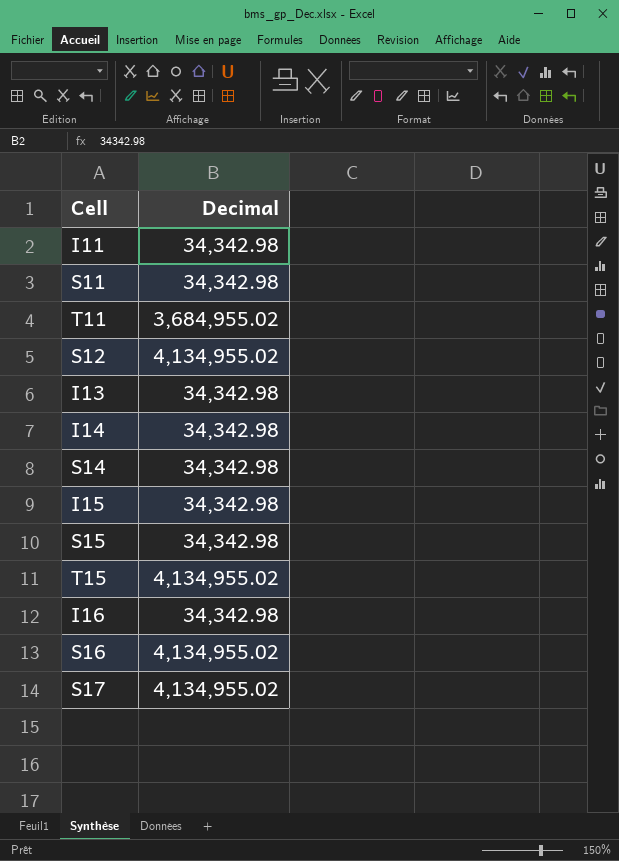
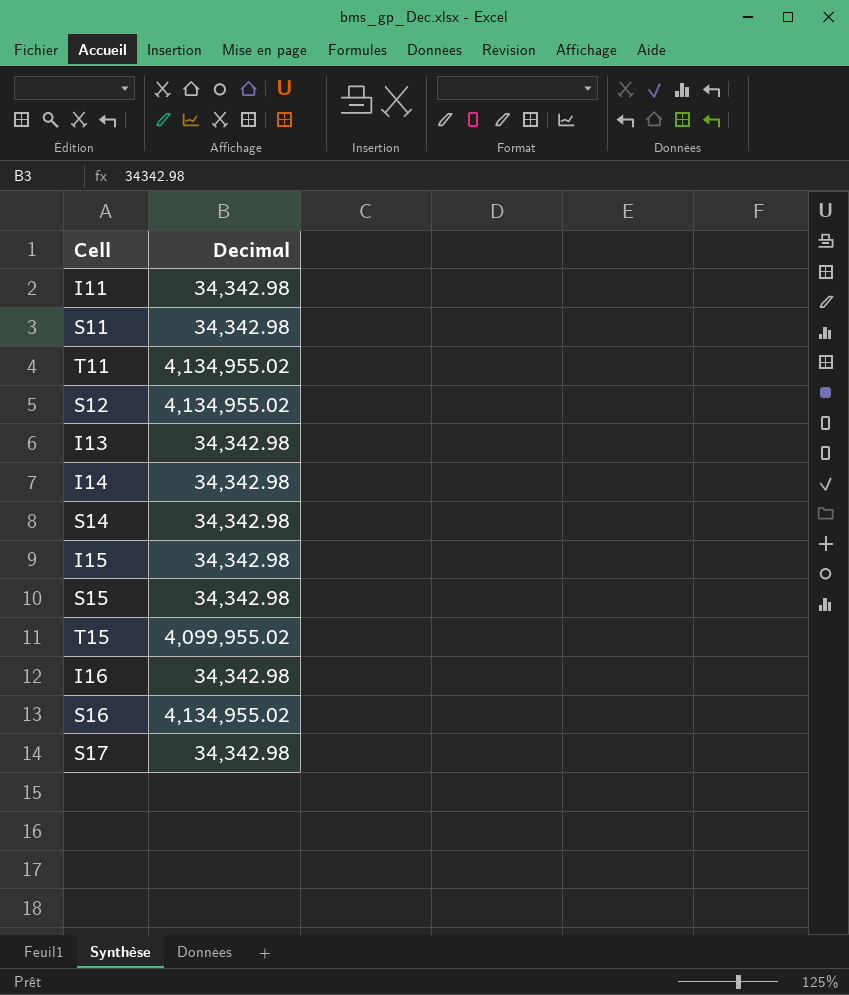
T11 | Decimal: 3,684,955.02 -> 4,134,955.02
T15 | Decimal: 4,134,955.02 -> 4,099,955.02
S17 | Decimal: 4,134,955.02 -> 34,342.98

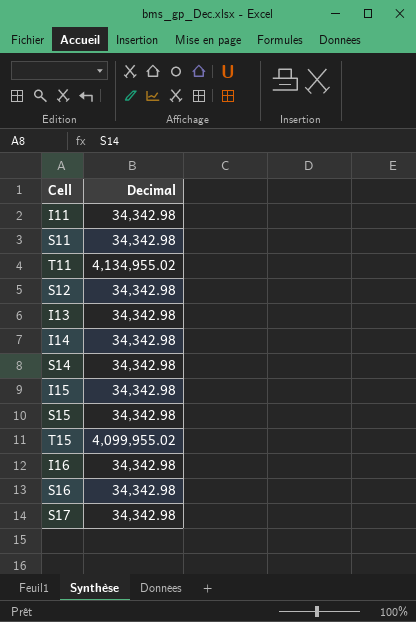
S12 | Decimal: 4,134,955.02 -> 34,342.98
S16 | Decimal: 4,134,955.02 -> 34,342.98

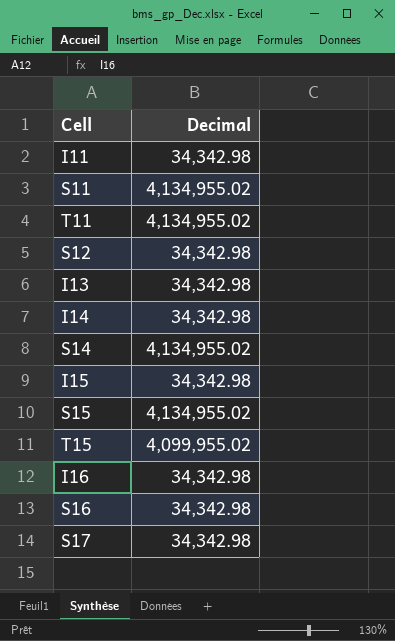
S11 | Decimal: 34,342.98 -> 4,134,955.02
S14 | Decimal: 34,342.98 -> 4,134,955.02
S15 | Decimal: 34,342.98 -> 4,134,955.02

